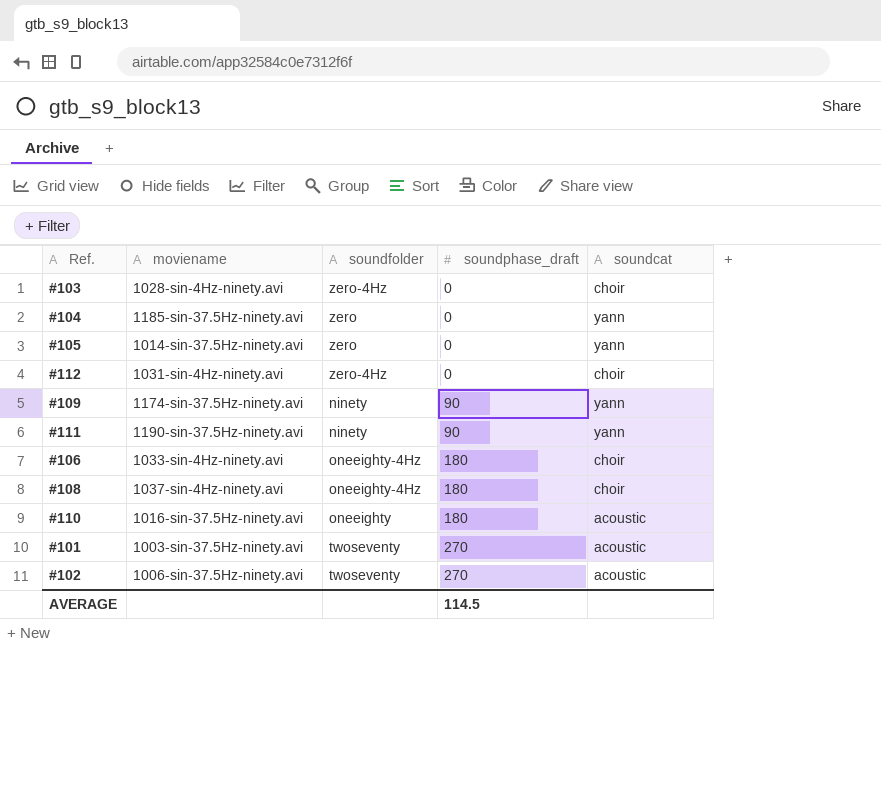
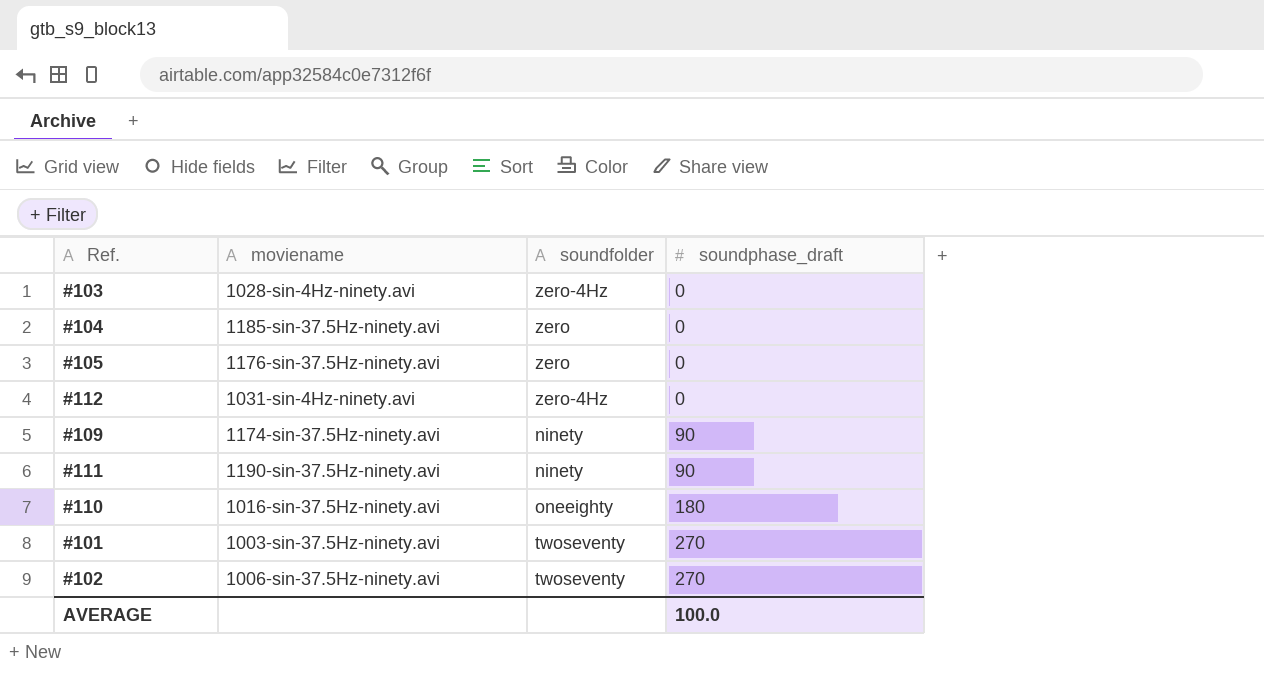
column soundcat | position: 5 -> none
row #106: 1033-sin-4Hz-ninety.avi | oneeighty-4Hz | 180 | choir -> none
row #108: 1037-sin-4Hz-ninety.avi | oneeighty-4Hz | 180 | choir -> none
#105 | moviename: 1014-sin-37.5Hz-ninety.avi -> 1176-sin-37.5Hz-ninety.avi
AVERAGE | soundphase_draft: 114.5 -> 100.0

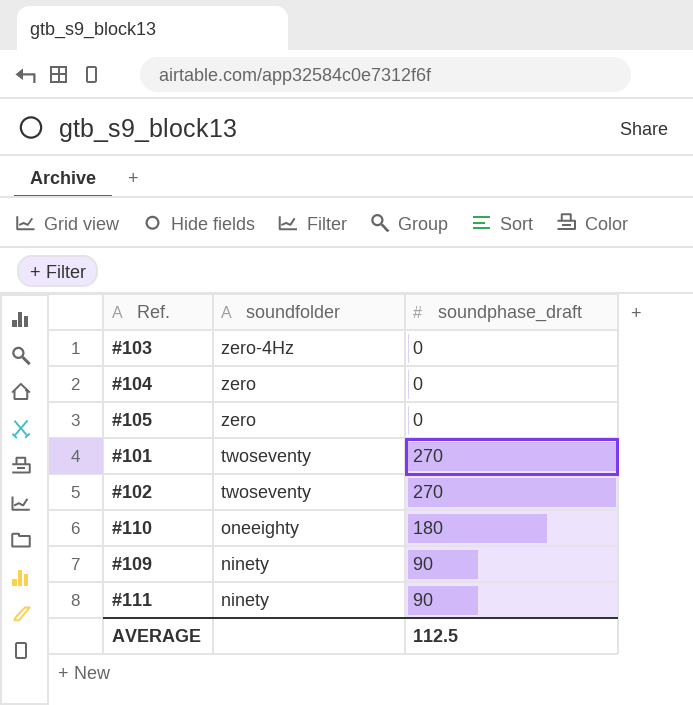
row order: soundphase_draft ascending -> soundfolder descending
column moviename | position: 2 -> none
row #112: 1031-sin-4Hz-ninety.avi | zero-4Hz | 0 -> none
AVERAGE | soundphase_draft: 100.0 -> 112.5

